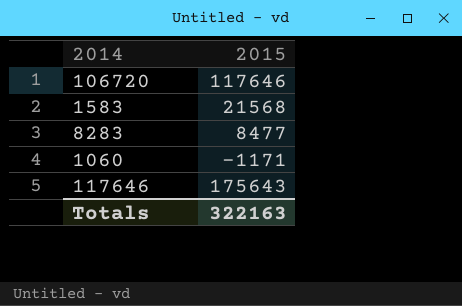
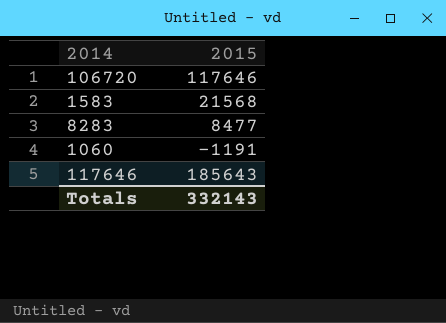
1060 | 2015: -1171 -> -1191
117646 | 2015: 175643 -> 185643
Totals | 2015: 322163 -> 332143

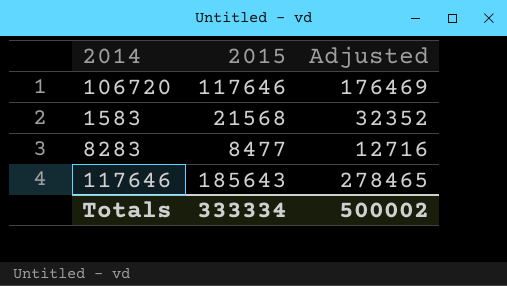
column Adjusted | formula: none -> [2015] * 1.5
row 1060: -1191 -> none
Totals | 2015: 332143 -> 333334

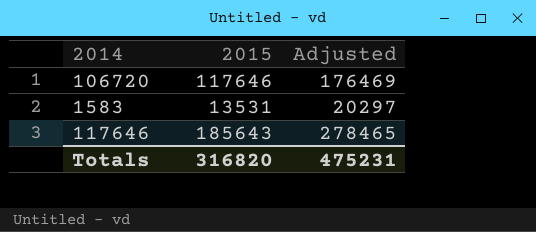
row 8283: 8477 | 12716 -> none
1583 | 2015: 21568 -> 13531
1583 | Adjusted: 32352 -> 20297
Totals | 2015: 333334 -> 316820
Totals | Adjusted: 500002 -> 475231

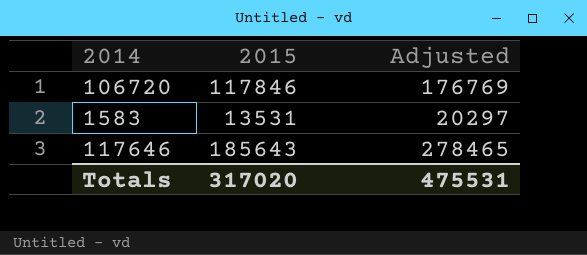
106720 | 2015: 117646 -> 117846
106720 | Adjusted: 176469 -> 176769
Totals | 2015: 316820 -> 317020
Totals | Adjusted: 475231 -> 475531

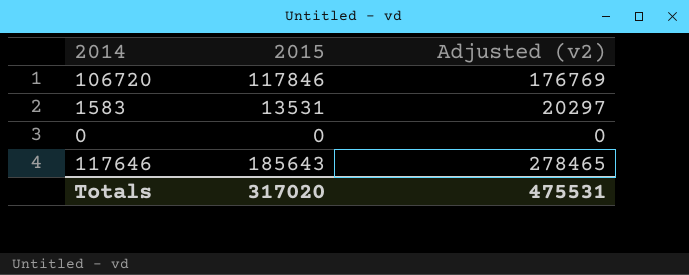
column name: Adjusted -> Adjusted (v2)
row 0: none -> 0 | 0

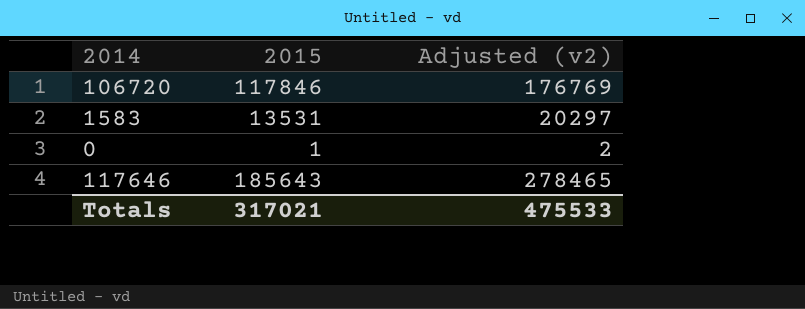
0 | 2015: 0 -> 1
0 | Adjusted (v2): 0 -> 2
Totals | 2015: 317020 -> 317021
Totals | Adjusted (v2): 475531 -> 475533

